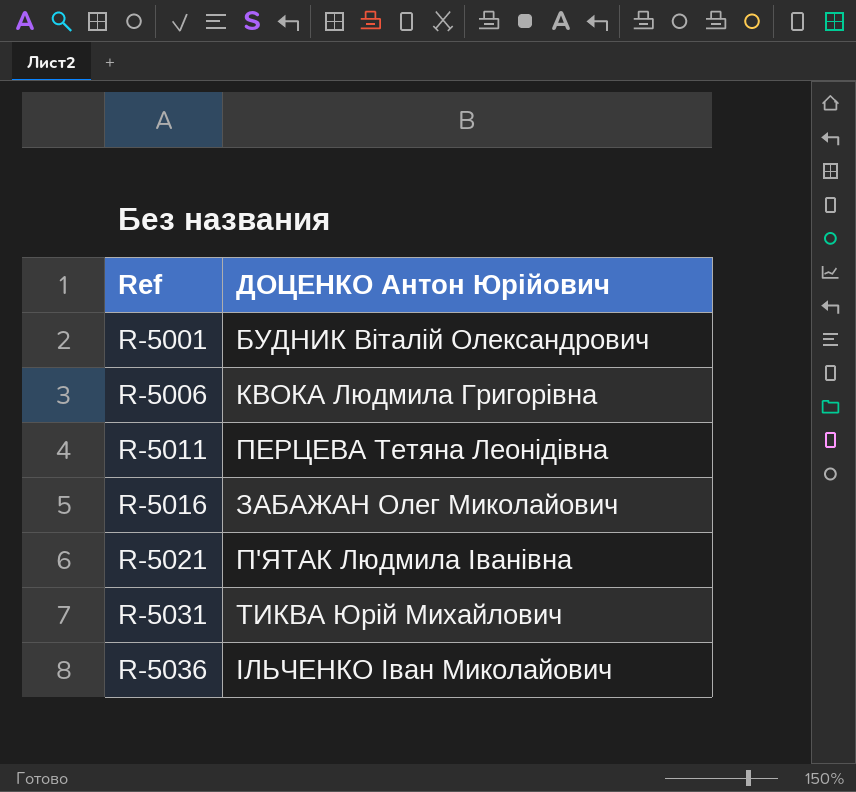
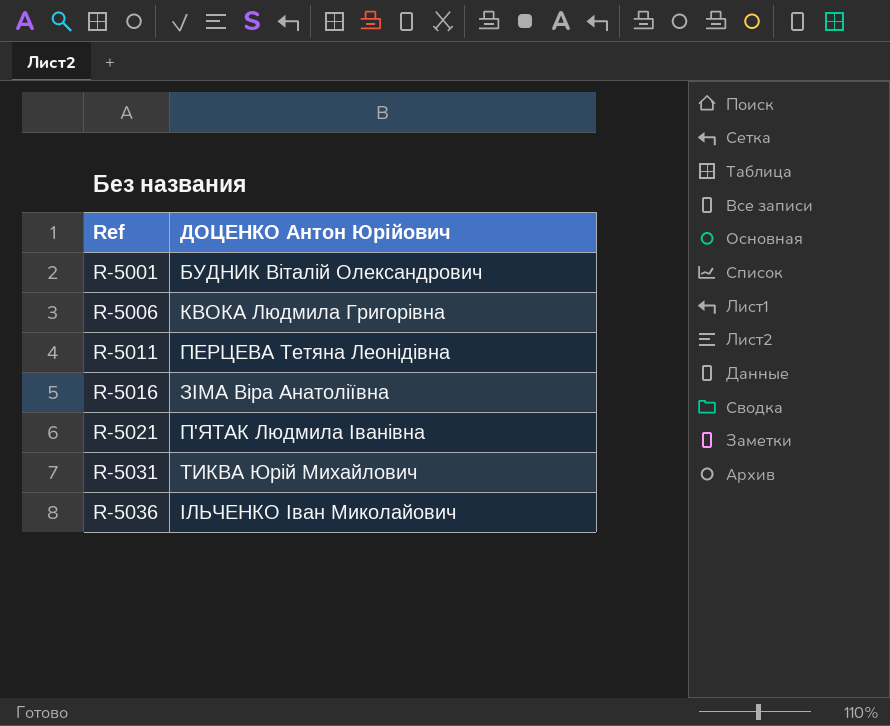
R-5016 | ДОЦЕНКО Антон Юрійович: ЗАБАЖАН Олег Миколайович -> ЗІМА Віра Анатоліївна

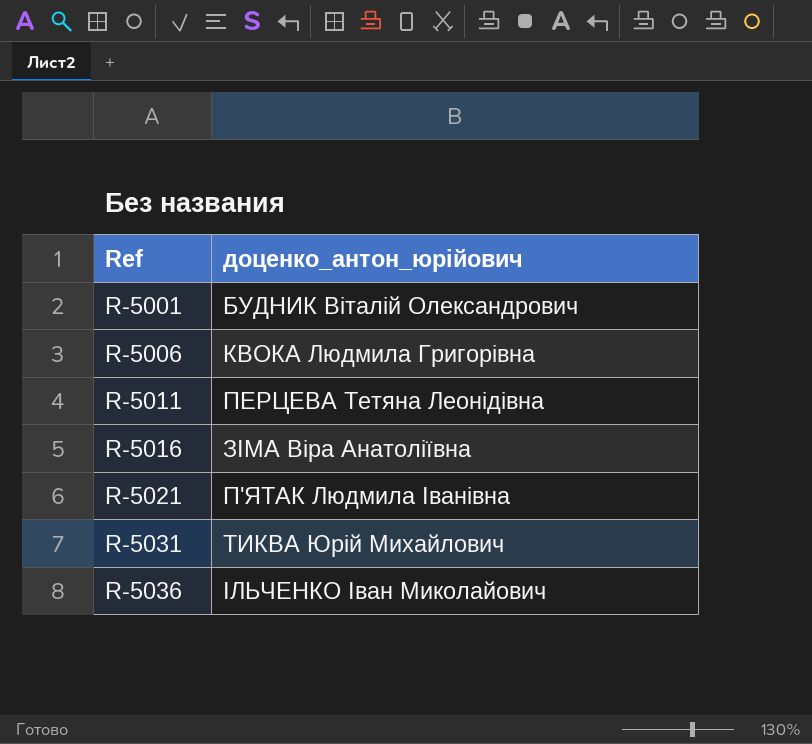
column name: ДОЦЕНКО Антон Юрійович -> доценко_антон_юрійович

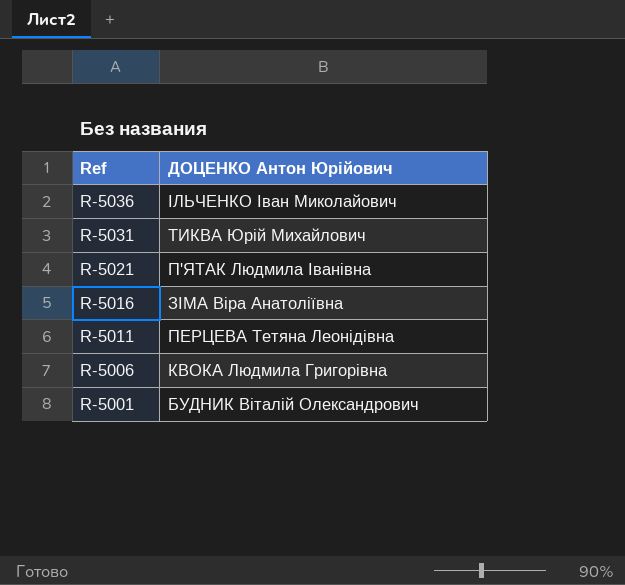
row order: Ref ascending -> Ref descending
column name: доценко_антон_юрійович -> ДОЦЕНКО Антон Юрійович

